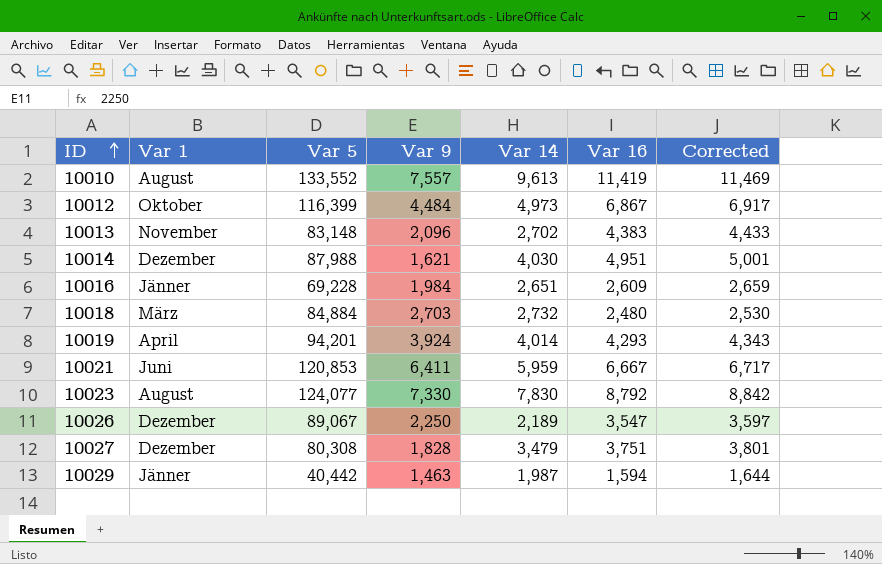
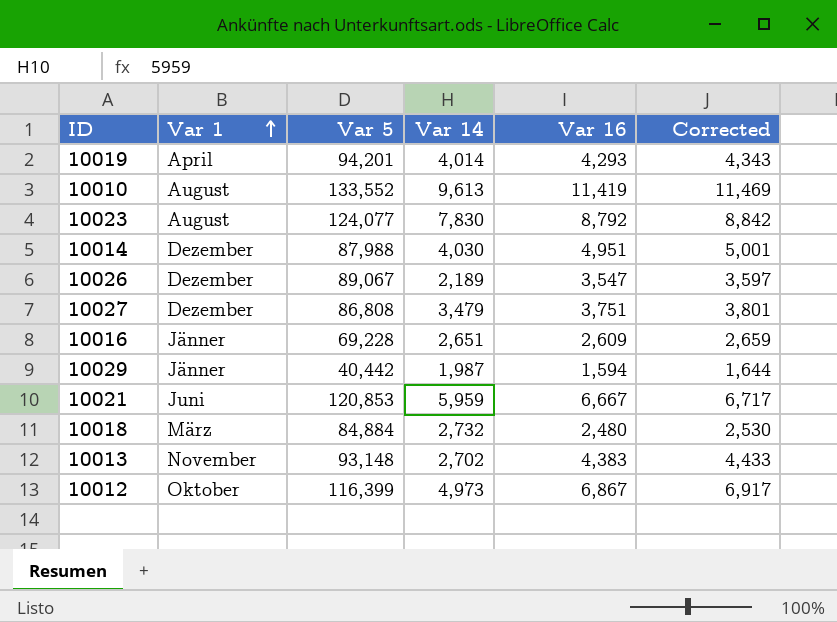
row order: ID ascending -> Var 1 ascending
column Var 9 | position: 4 -> none
10027 | Var 5: 80,308 -> 86,808
10013 | Var 5: 83,148 -> 93,148

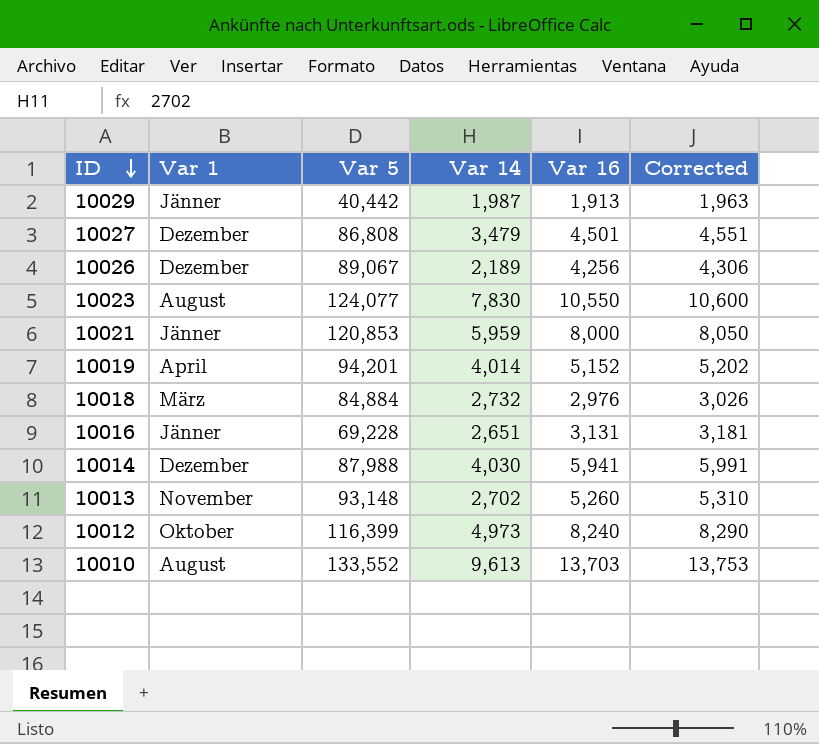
row order: Var 1 ascending -> ID descending
10029 | Var 16: 1,594 -> 1,913
10029 | Corrected: 1,644 -> 1,963
10027 | Var 16: 3,751 -> 4,501
10027 | Corrected: 3,801 -> 4,551
10026 | Var 16: 3,547 -> 4,256
10026 | Corrected: 3,597 -> 4,306
10023 | Var 16: 8,792 -> 10,550
10023 | Corrected: 8,842 -> 10,600
10021 | Var 1: Juni -> Jänner
10021 | Var 16: 6,667 -> 8,000
10021 | Corrected: 6,717 -> 8,050
10019 | Var 16: 4,293 -> 5,152
10019 | Corrected: 4,343 -> 5,202
10018 | Var 16: 2,480 -> 2,976
10018 | Corrected: 2,530 -> 3,026
10016 | Var 16: 2,609 -> 3,131
10016 | Corrected: 2,659 -> 3,181
10014 | Var 16: 4,951 -> 5,941
10014 | Corrected: 5,001 -> 5,991
10013 | Var 16: 4,383 -> 5,260
10013 | Corrected: 4,433 -> 5,310
10012 | Var 16: 6,867 -> 8,240
10012 | Corrected: 6,917 -> 8,290
10010 | Var 16: 11,419 -> 13,703
10010 | Corrected: 11,469 -> 13,753

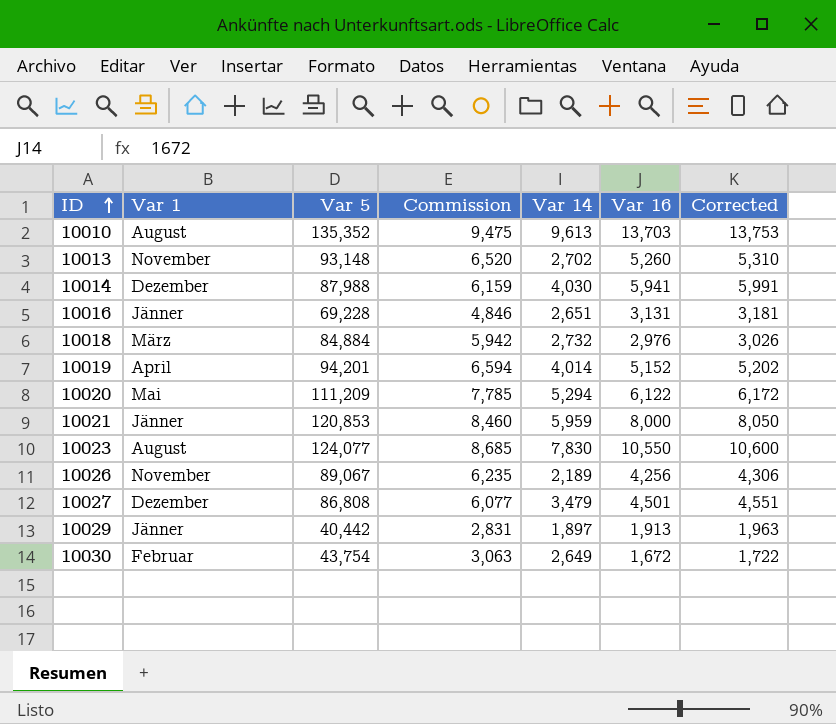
row order: ID descending -> ID ascending
column Commission | formula: none -> [Var 5] * 0.07
row 10012: Oktober | 116,399 | 4,973 | 8,240 | 8,290 -> none
10010 | Var 5: 133,552 -> 135,352
row 10020: none -> Mai | 111,209 | 7,785 | 5,294 | 6,122 | 6,172
10026 | Var 1: Dezember -> November
10029 | Var 14: 1,987 -> 1,897
row 10030: none -> Februar | 43,754 | 3,063 | 2,649 | 1,672 | 1,722

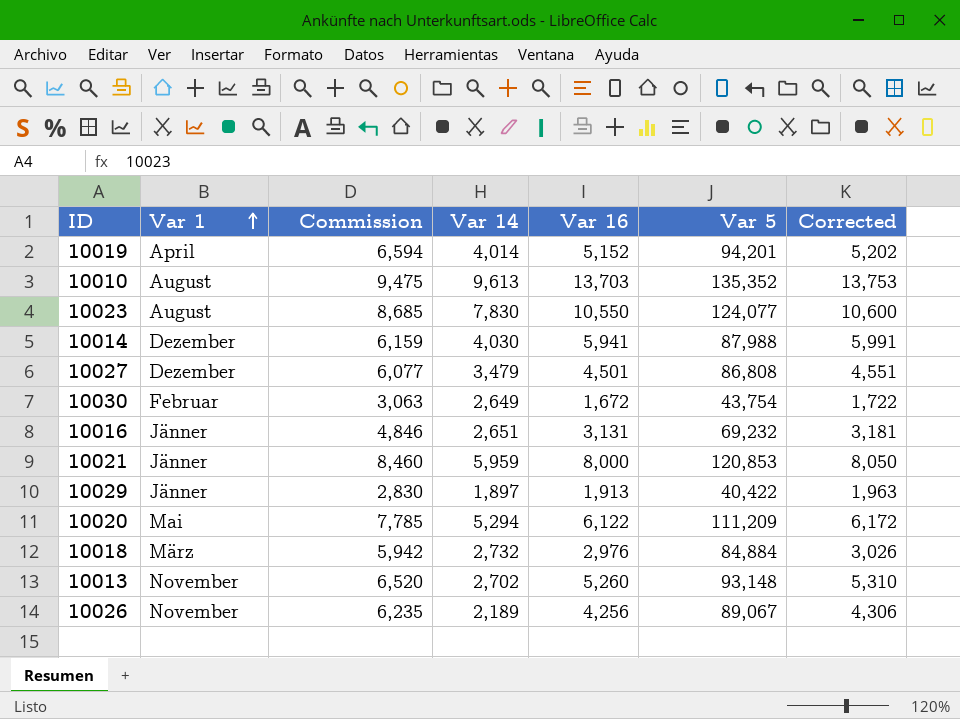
row order: ID ascending -> Var 1 ascending
column Var 5 | position: 3 -> 6
10016 | Var 5: 69,228 -> 69,232
10029 | Commission: 2,831 -> 2,830
10029 | Var 5: 40,442 -> 40,422

